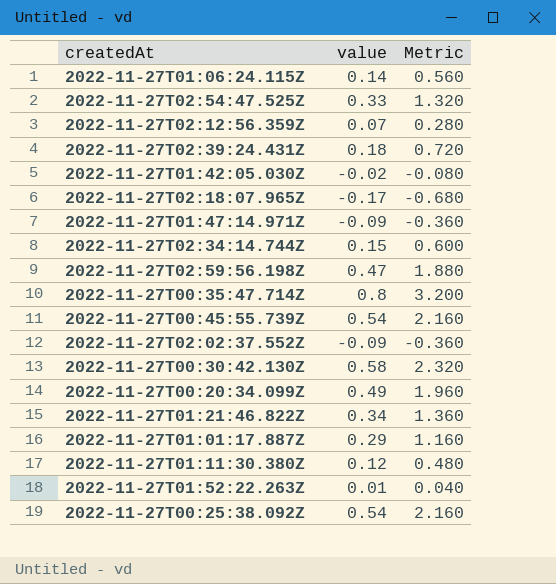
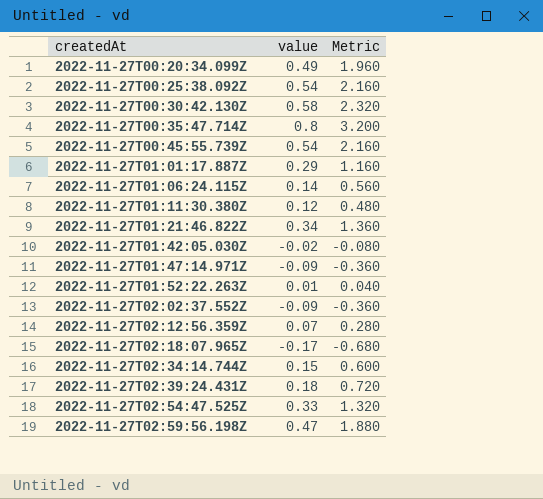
row order: none -> createdAt ascending

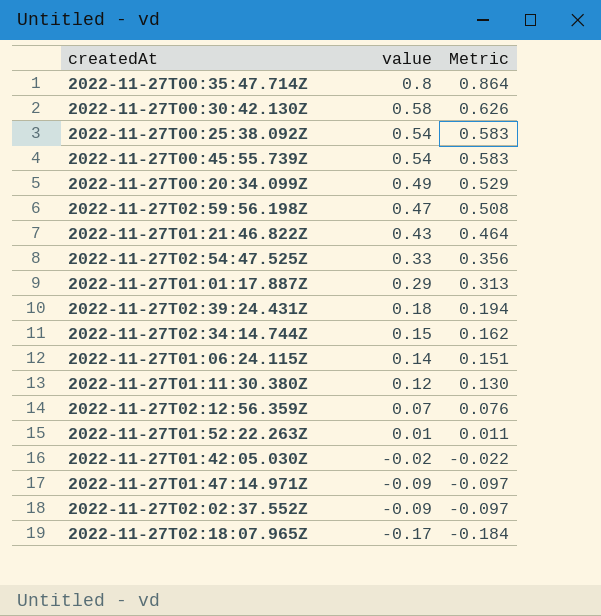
row order: createdAt ascending -> value descending
column Metric | formula: [value] * 4 -> [value] * 1.08
2022-11-27T01:21:46.822Z | value: 0.34 -> 0.43

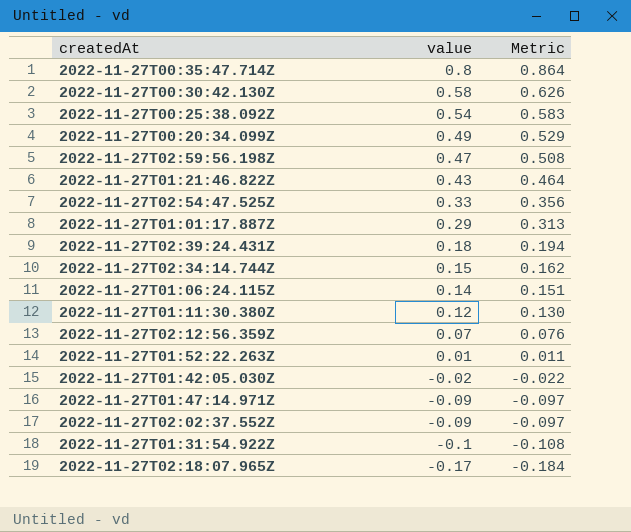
row 2022-11-27T00:45:55.739Z: 0.54 | 0.583 -> none
row 2022-11-27T01:31:54.922Z: none -> -0.1 | -0.108

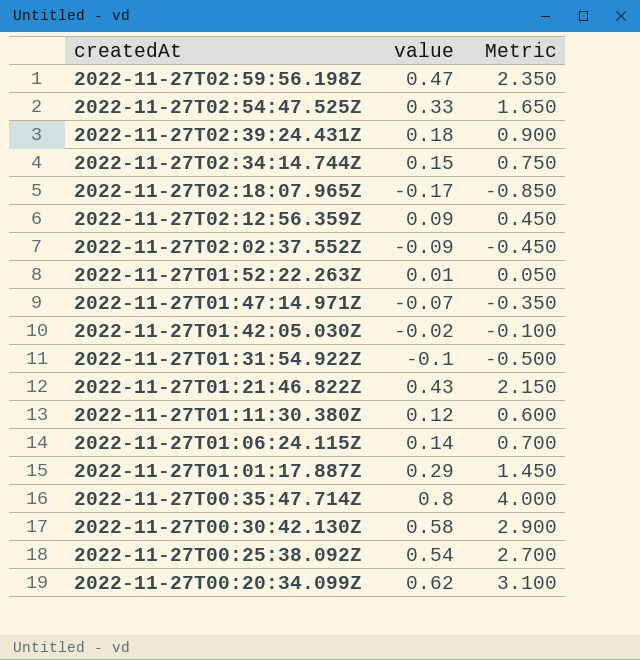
row order: value descending -> createdAt descending
column Metric | formula: [value] * 1.08 -> [value] * 5
2022-11-27T02:12:56.359Z | value: 0.07 -> 0.09
2022-11-27T01:47:14.971Z | value: -0.09 -> -0.07
2022-11-27T00:20:34.099Z | value: 0.49 -> 0.62

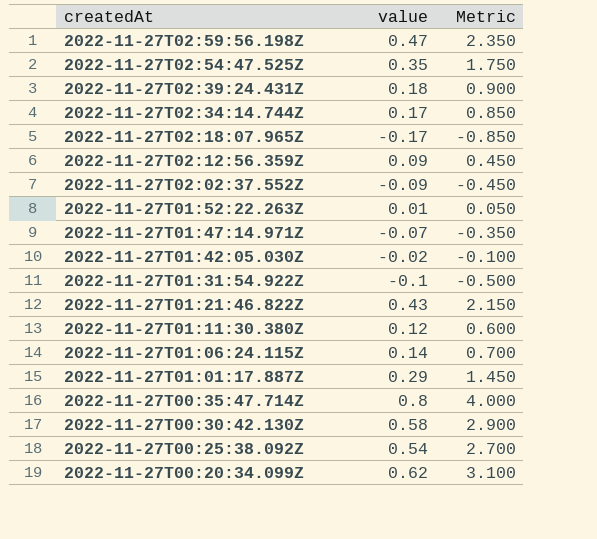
2022-11-27T02:54:47.525Z | value: 0.33 -> 0.35
2022-11-27T02:54:47.525Z | Metric: 1.650 -> 1.750
2022-11-27T02:34:14.744Z | value: 0.15 -> 0.17
2022-11-27T02:34:14.744Z | Metric: 0.750 -> 0.850

